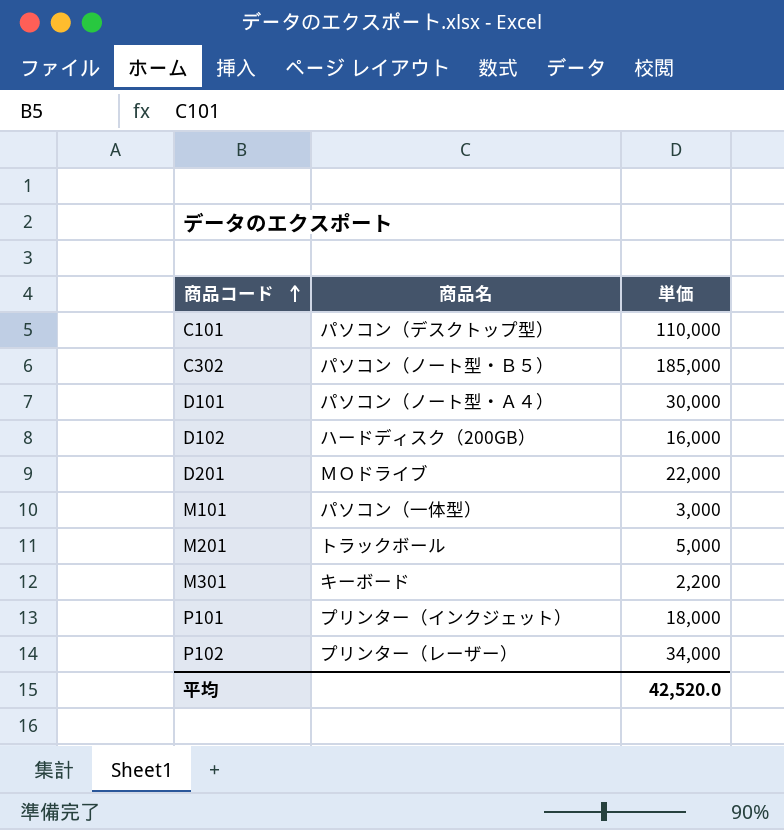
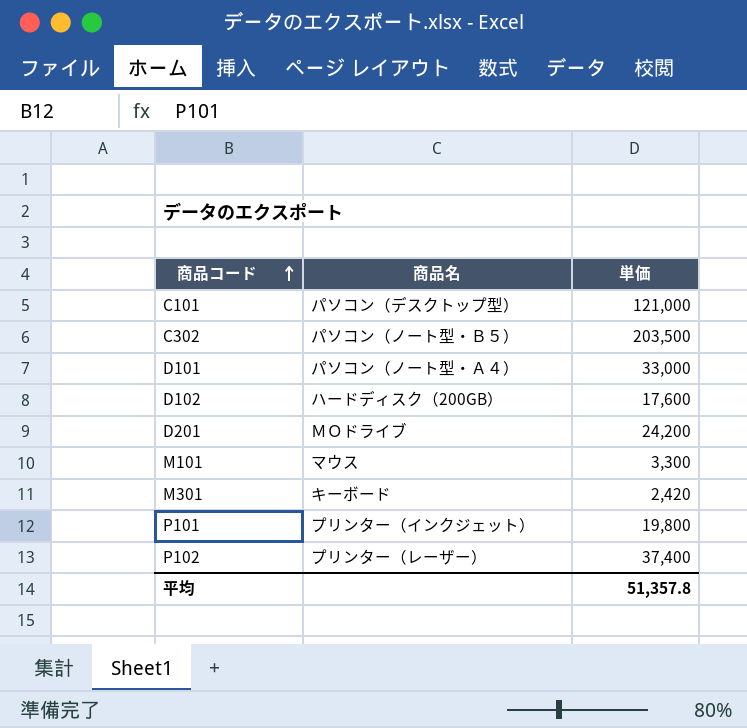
row M201: トラックボール | 5,000 -> none
C101 | 単価: 110,000 -> 121,000
C302 | 単価: 185,000 -> 203,500
D101 | 単価: 30,000 -> 33,000
D102 | 単価: 16,000 -> 17,600
D201 | 単価: 22,000 -> 24,200
M101 | 商品名: パソコン（一体型） -> マウス
M101 | 単価: 3,000 -> 3,300
M301 | 単価: 2,200 -> 2,420
P101 | 単価: 18,000 -> 19,800
P102 | 単価: 34,000 -> 37,400
平均 | 単価: 42,520.0 -> 51,357.8

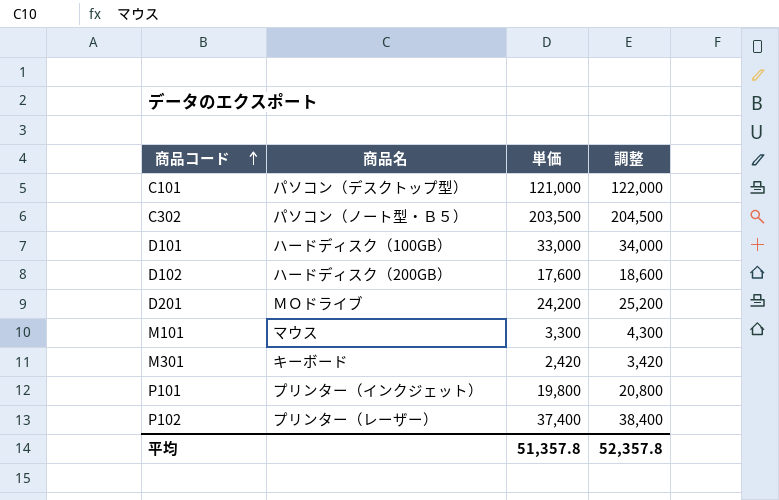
column 調整 | formula: none -> [単価] + 1000
D101 | 商品名: パソコン（ノート型・Ａ４） -> ハードディスク（100GB）

